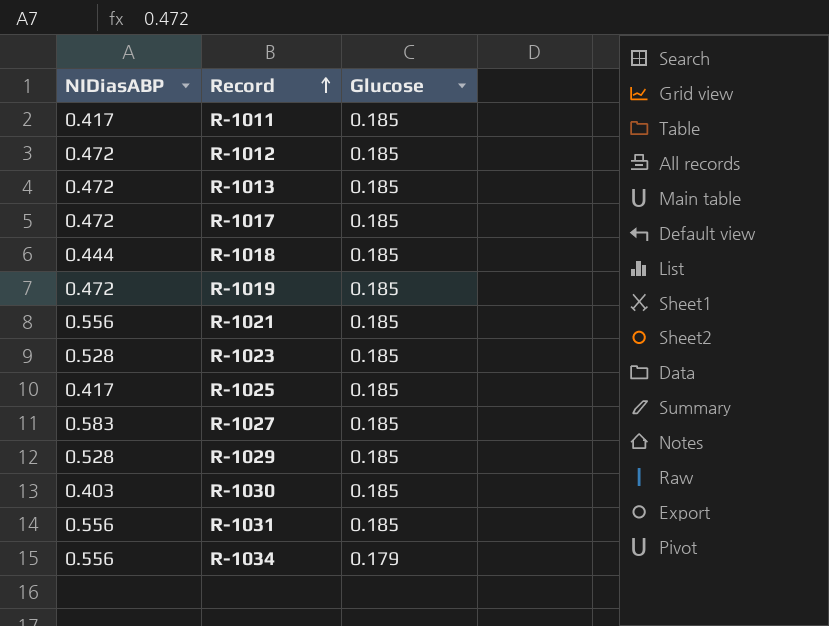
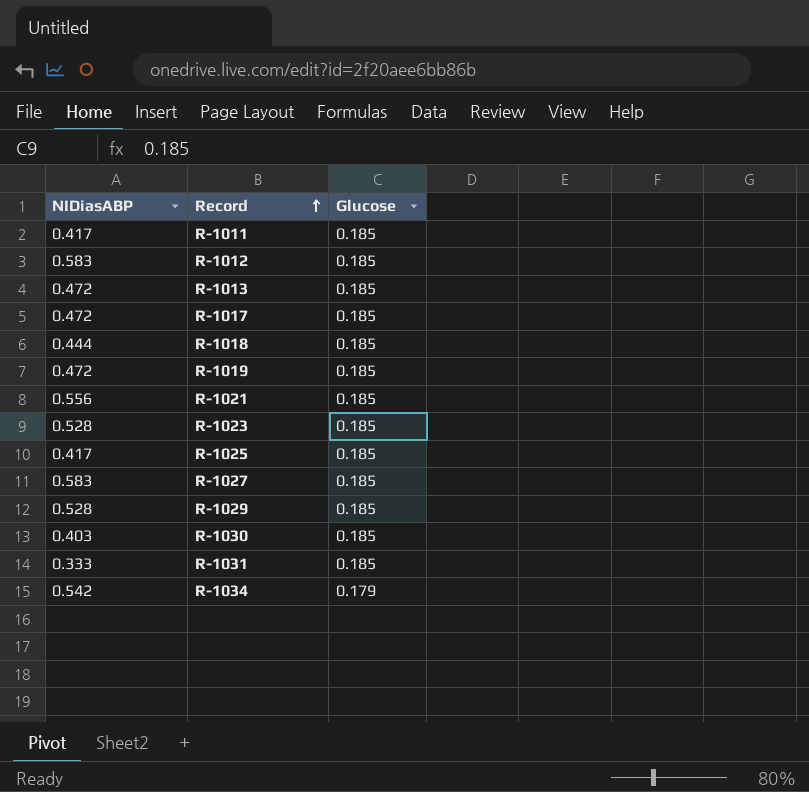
R-1012 | NIDiasABP: 0.472 -> 0.583
R-1031 | NIDiasABP: 0.556 -> 0.333
R-1034 | NIDiasABP: 0.556 -> 0.542

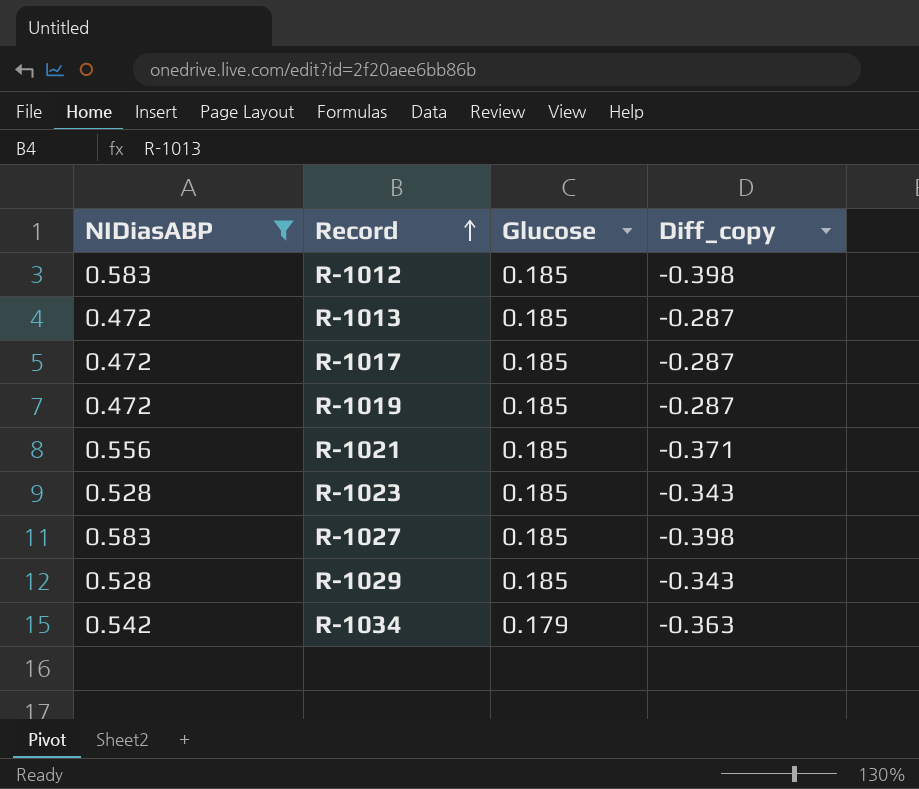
filter: none -> NIDiasABP >= 0.472
column Diff_copy | formula: none -> [Glucose] - [NIDiasABP]

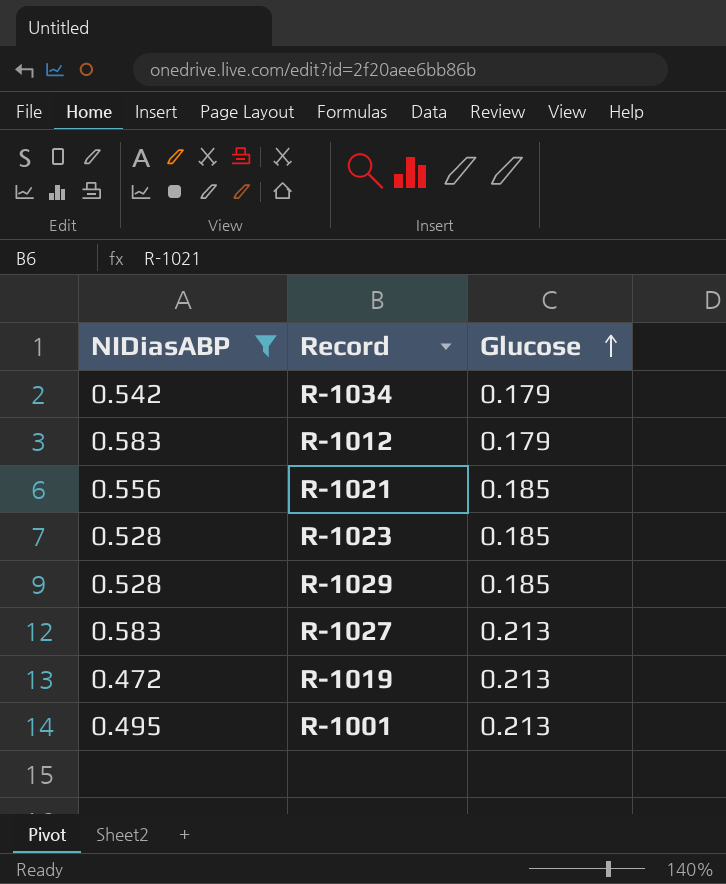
row order: Record ascending -> Glucose ascending
column Diff_copy | formula: [Glucose] - [NIDiasABP] -> none
row R-1013: 0.472 | 0.185 | -0.287 -> none
row R-1017: 0.472 | 0.185 | -0.287 -> none
R-1012 | Glucose: 0.185 -> 0.179
R-1027 | Glucose: 0.185 -> 0.213
R-1019 | Glucose: 0.185 -> 0.213
row R-1001: none -> 0.495 | 0.213

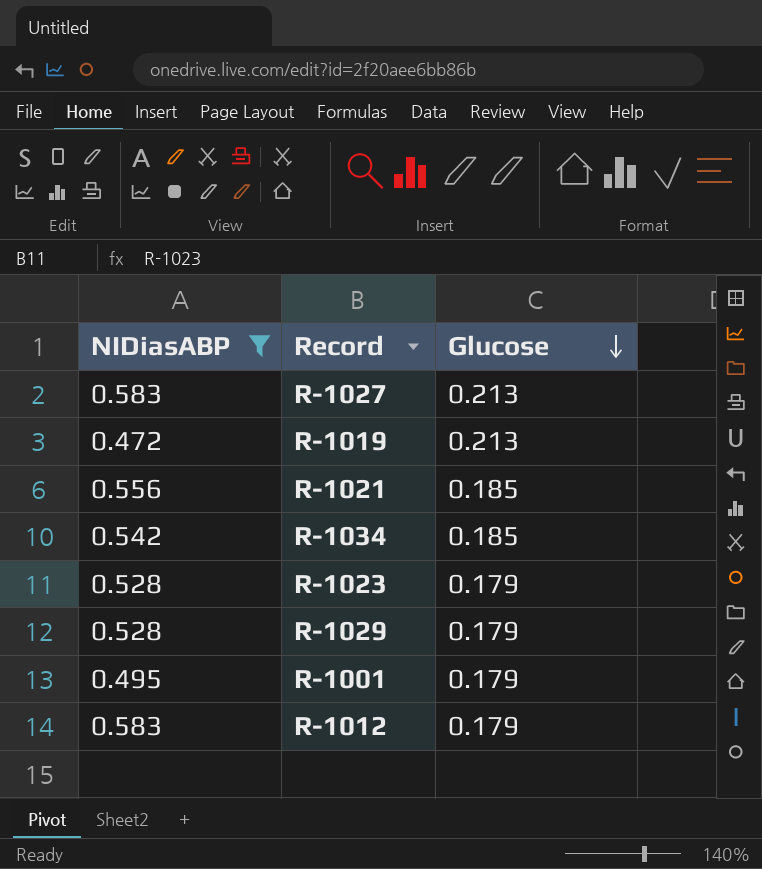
row order: Glucose ascending -> Glucose descending
R-1034 | Glucose: 0.179 -> 0.185
R-1023 | Glucose: 0.185 -> 0.179
R-1029 | Glucose: 0.185 -> 0.179
R-1001 | Glucose: 0.213 -> 0.179

